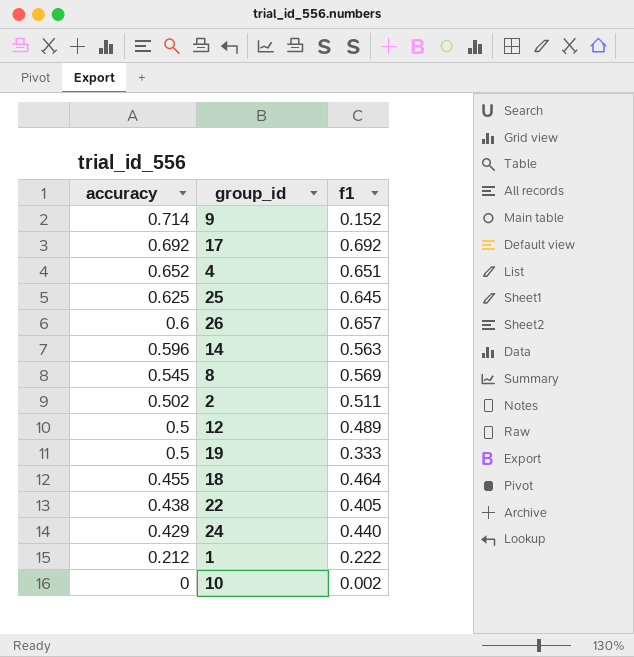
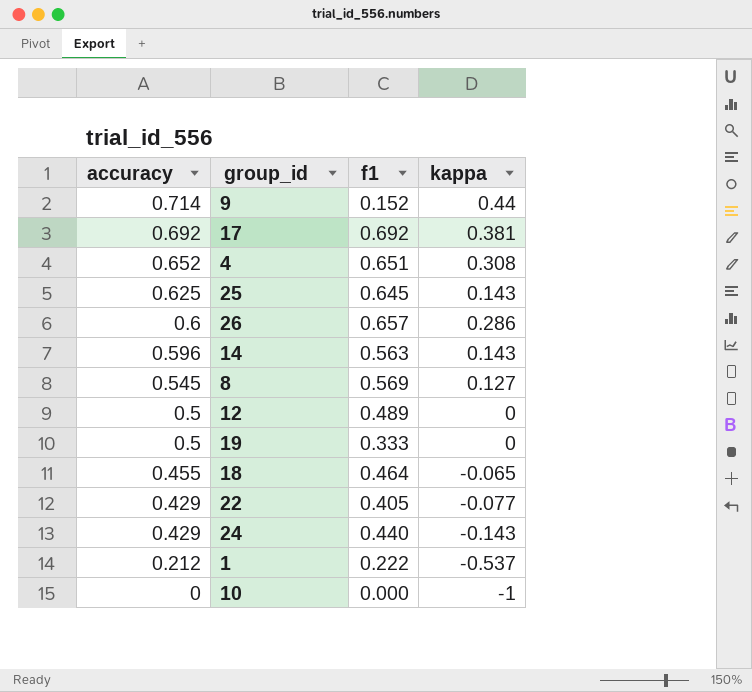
column kappa | position: none -> 4
row 2: 0.502 | 0.511 -> none
22 | accuracy: 0.438 -> 0.429
10 | f1: 0.002 -> 0.000

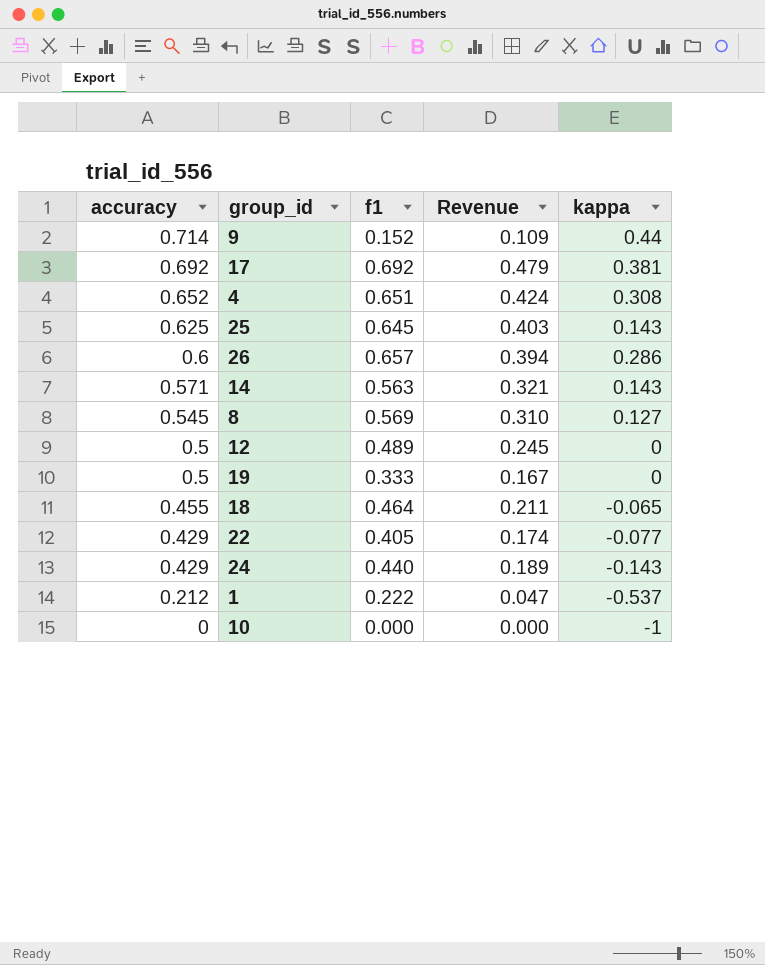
column Revenue | formula: none -> [accuracy] * [f1]
14 | accuracy: 0.596 -> 0.571

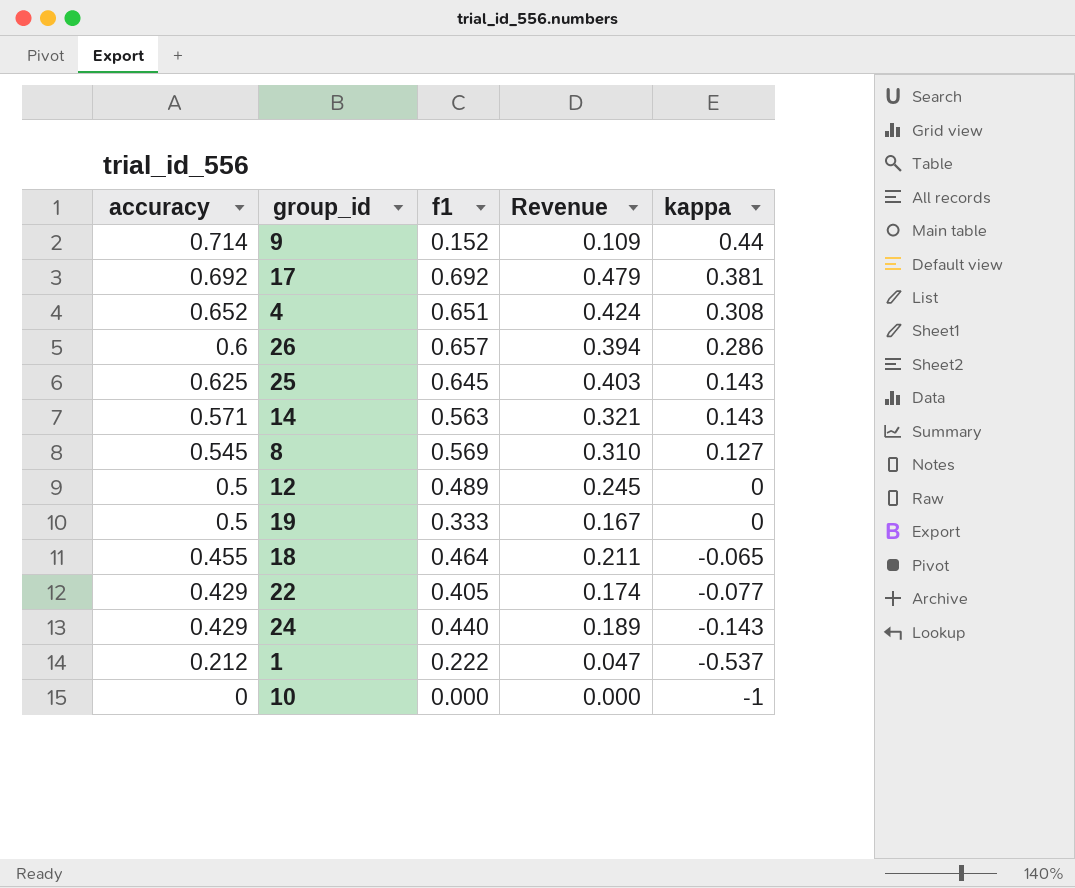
row order: accuracy descending -> kappa descending

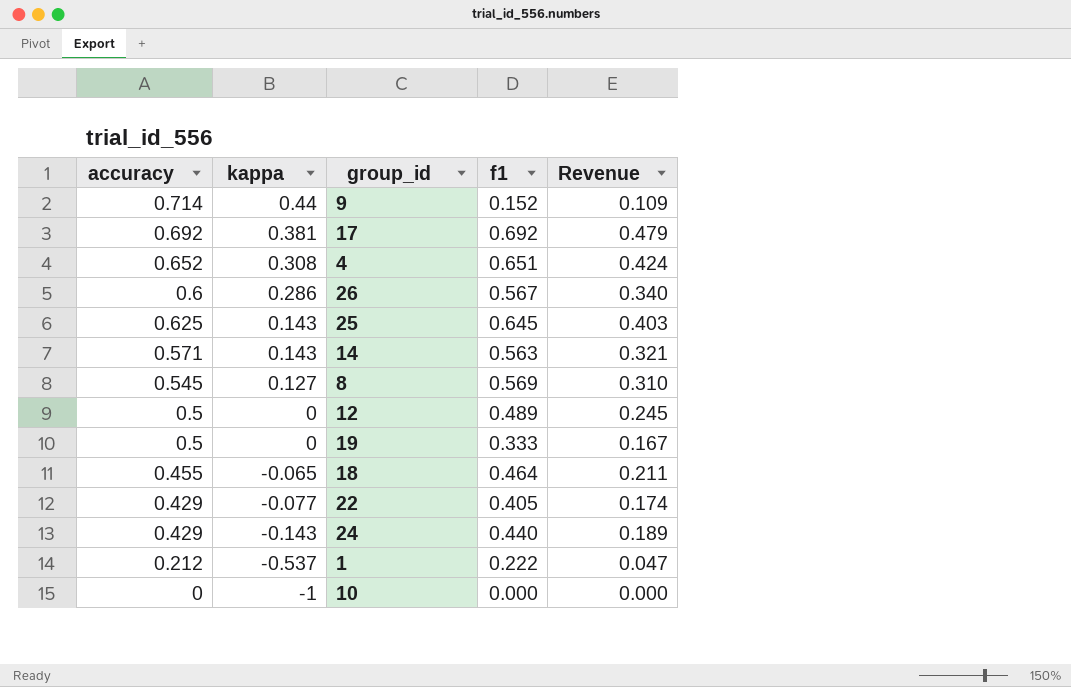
column kappa | position: 5 -> 2
26 | f1: 0.657 -> 0.567
26 | Revenue: 0.394 -> 0.340

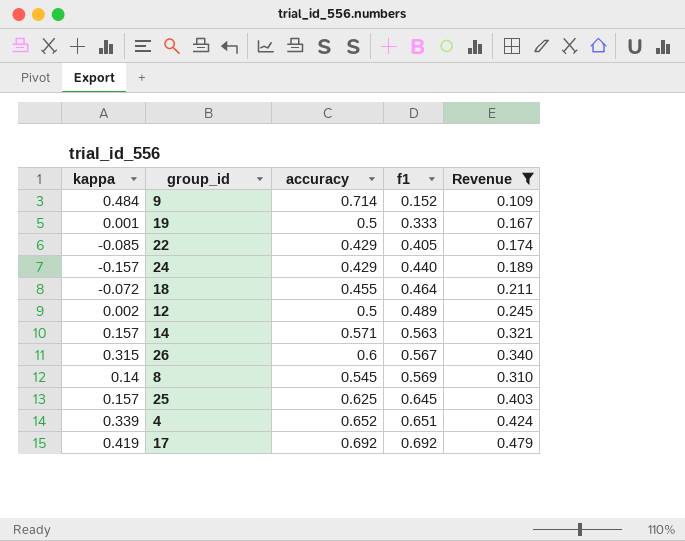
filter: none -> Revenue >= 0.109
row order: kappa descending -> f1 ascending
column accuracy | position: 1 -> 3
9 | kappa: 0.44 -> 0.484
19 | kappa: 0 -> 0.001
22 | kappa: -0.077 -> -0.085
24 | kappa: -0.143 -> -0.157
18 | kappa: -0.065 -> -0.072
12 | kappa: 0 -> 0.002
14 | kappa: 0.143 -> 0.157
26 | kappa: 0.286 -> 0.315
8 | kappa: 0.127 -> 0.14
25 | kappa: 0.143 -> 0.157
4 | kappa: 0.308 -> 0.339
17 | kappa: 0.381 -> 0.419

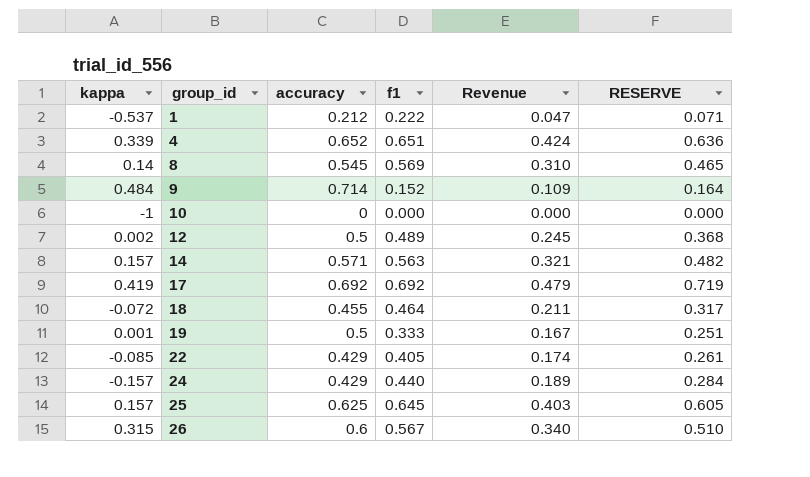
filter: Revenue >= 0.109 -> none
row order: f1 ascending -> group_id ascending
column RESERVE | formula: none -> [Revenue] * 1.5

